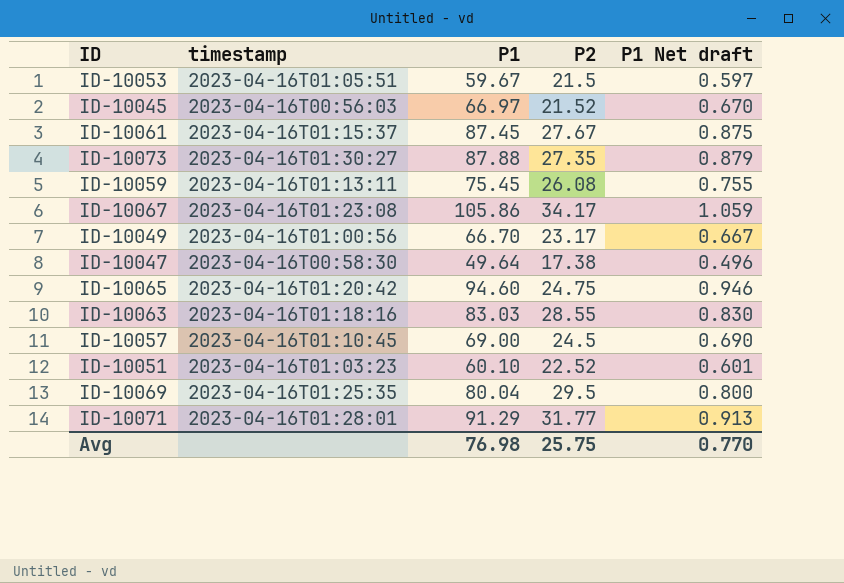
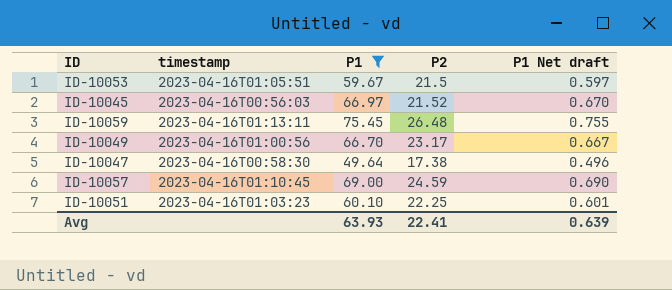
filter: none -> P1 <= 75.45
ID-10059 | P2: 26.08 -> 26.48
ID-10057 | P2: 24.5 -> 24.59
ID-10051 | P2: 22.52 -> 22.25
Avg | P1: 76.98 -> 63.93
Avg | P2: 25.75 -> 22.41
Avg | P1 Net draft: 0.770 -> 0.639

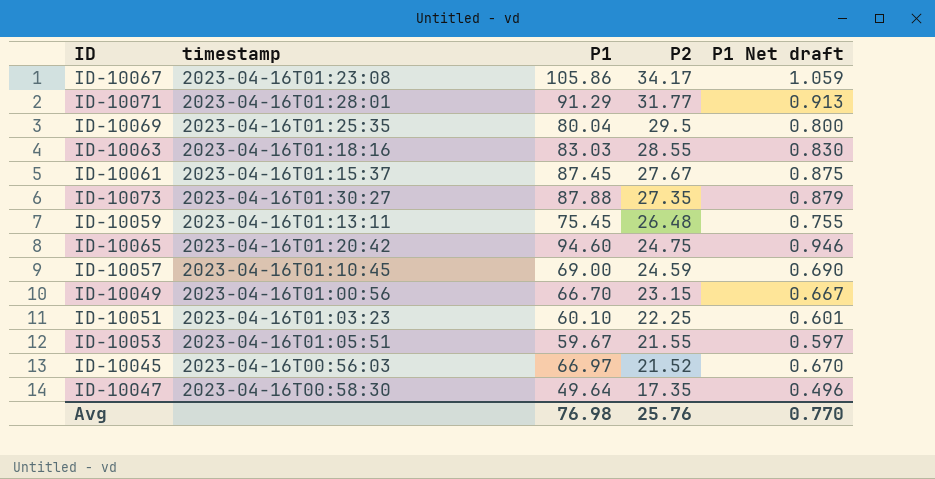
filter: P1 <= 75.45 -> none
row order: none -> P2 descending
ID-10049 | P2: 23.17 -> 23.15
ID-10053 | P2: 21.5 -> 21.55
ID-10047 | P2: 17.38 -> 17.35
Avg | P1: 63.93 -> 76.98
Avg | P2: 22.41 -> 25.76
Avg | P1 Net draft: 0.639 -> 0.770

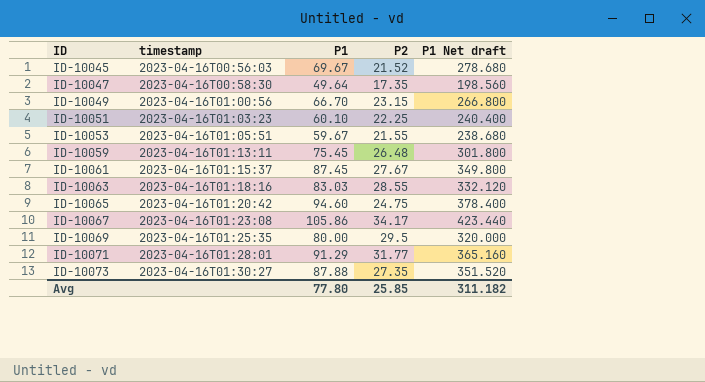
row order: P2 descending -> ID ascending
column P1 Net draft | formula: [P1] * 0.01 -> [P1] * 4
row ID-10057: 2023-04-16T01:10:45 | 69.00 | 24.59 | 0.690 -> none
ID-10045 | P1: 66.97 -> 69.67
ID-10069 | P1: 80.04 -> 80.00
Avg | P1: 76.98 -> 77.80
Avg | P2: 25.76 -> 25.85
Avg | P1 Net draft: 0.770 -> 311.182

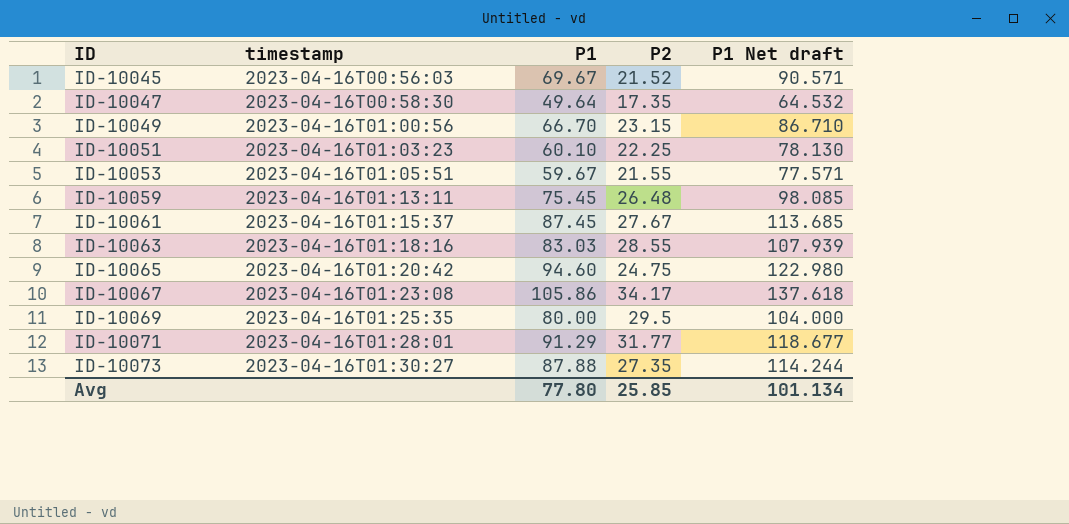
column P1 Net draft | formula: [P1] * 4 -> [P1] * 1.3
Avg | P1 Net draft: 311.182 -> 101.134

